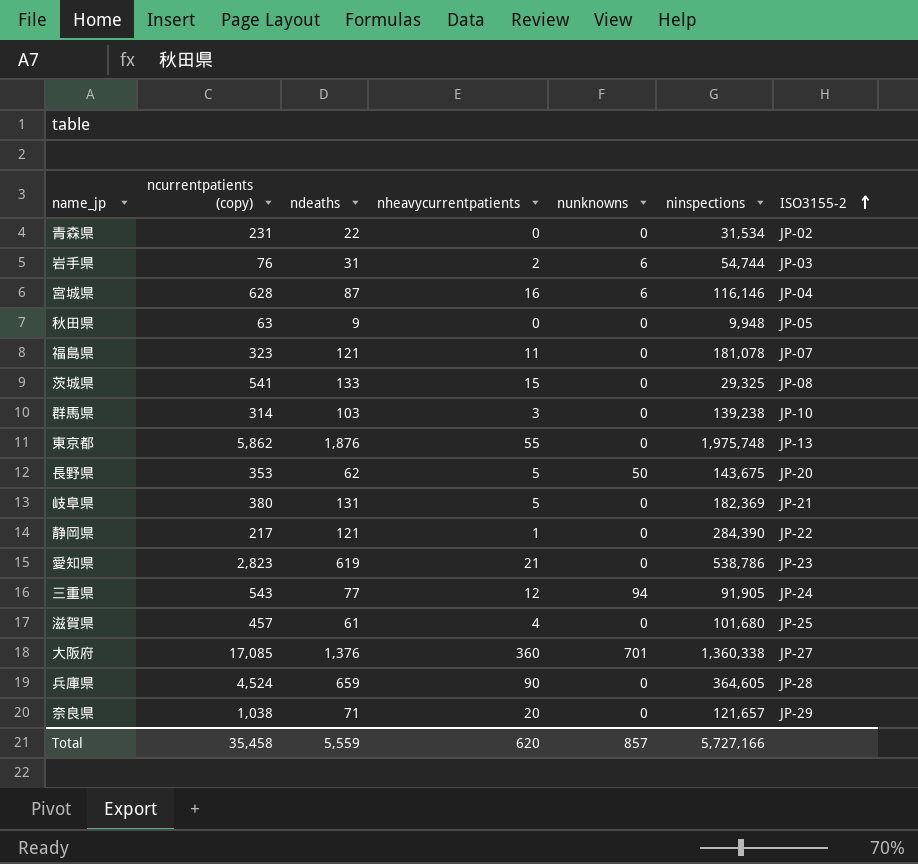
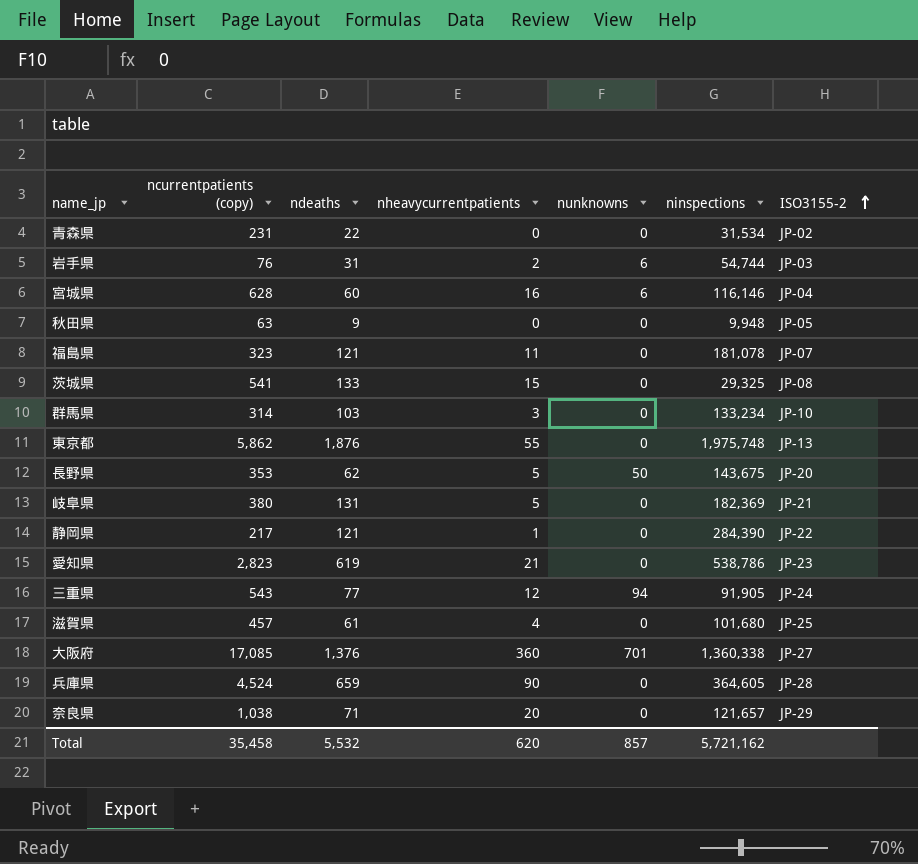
宮城県 | ndeaths: 87 -> 60
群馬県 | ninspections: 139,238 -> 133,234
Total | ndeaths: 5,559 -> 5,532
Total | ninspections: 5,727,166 -> 5,721,162

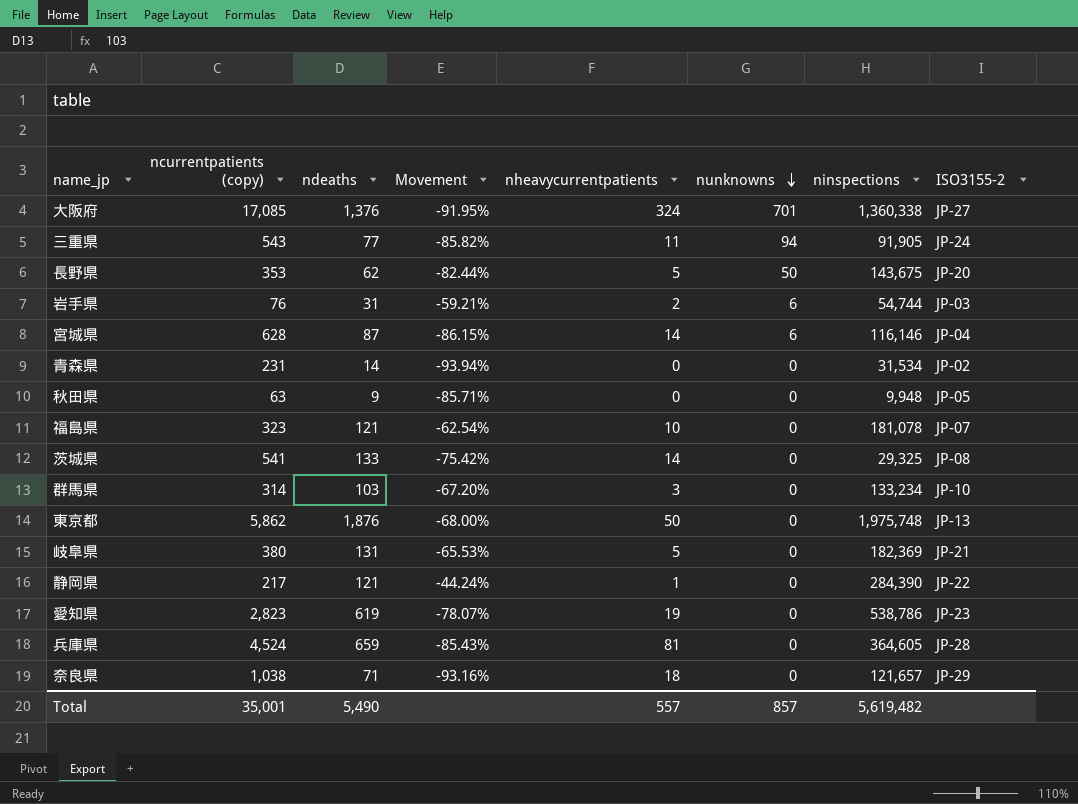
row order: ISO3155-2 ascending -> nunknowns descending
column Movement | formula: none -> ([ndeaths] - [ncurrentpatients (copy)]) / [ncurrentpatients (copy)]
row 滋賀県: 457 | 61 | 4 | 0 | 101,680 | JP-25 -> none
大阪府 | nheavycurrentpatients: 360 -> 324
三重県 | nheavycurrentpatients: 12 -> 11
宮城県 | ndeaths: 60 -> 87
宮城県 | nheavycurrentpatients: 16 -> 14
青森県 | ndeaths: 22 -> 14
福島県 | nheavycurrentpatients: 11 -> 10
茨城県 | nheavycurrentpatients: 15 -> 14
東京都 | nheavycurrentpatients: 55 -> 50
愛知県 | nheavycurrentpatients: 21 -> 19
兵庫県 | nheavycurrentpatients: 90 -> 81
奈良県 | nheavycurrentpatients: 20 -> 18
Total | ncurrentpatients (copy): 35,458 -> 35,001
Total | ndeaths: 5,532 -> 5,490
Total | nheavycurrentpatients: 620 -> 557
Total | ninspections: 5,721,162 -> 5,619,482

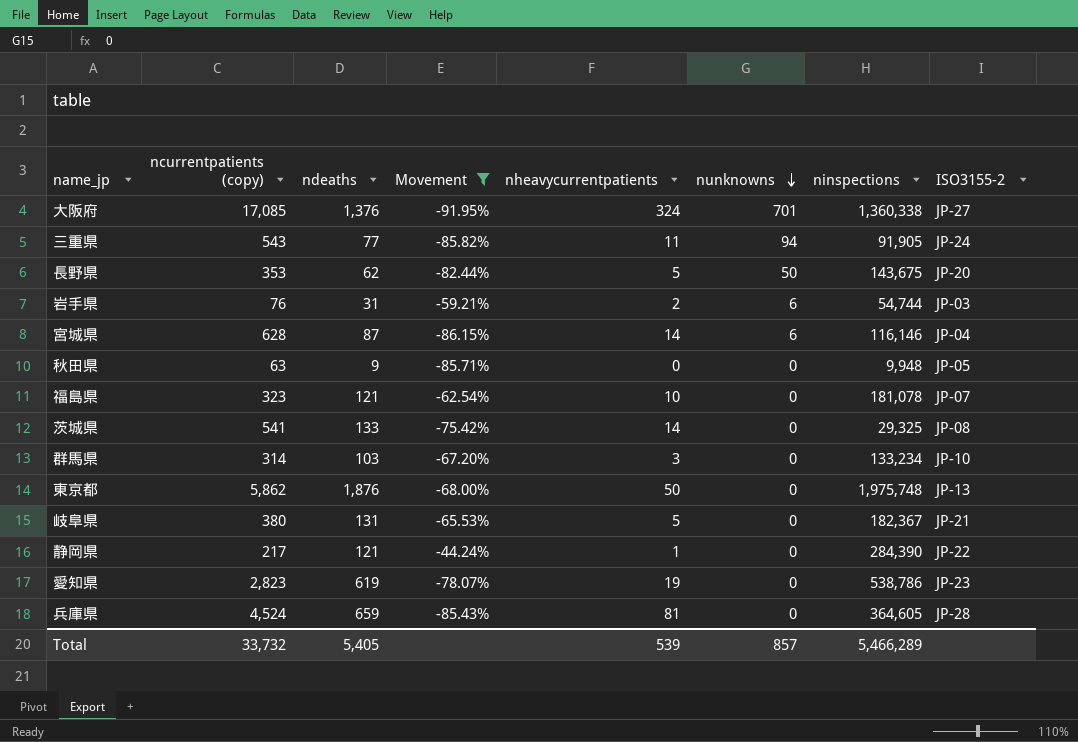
filter: none -> Movement >= -91.95%
岐阜県 | ninspections: 182,369 -> 182,367
Total | ncurrentpatients (copy): 35,001 -> 33,732
Total | ndeaths: 5,490 -> 5,405
Total | nheavycurrentpatients: 557 -> 539
Total | ninspections: 5,619,482 -> 5,466,289

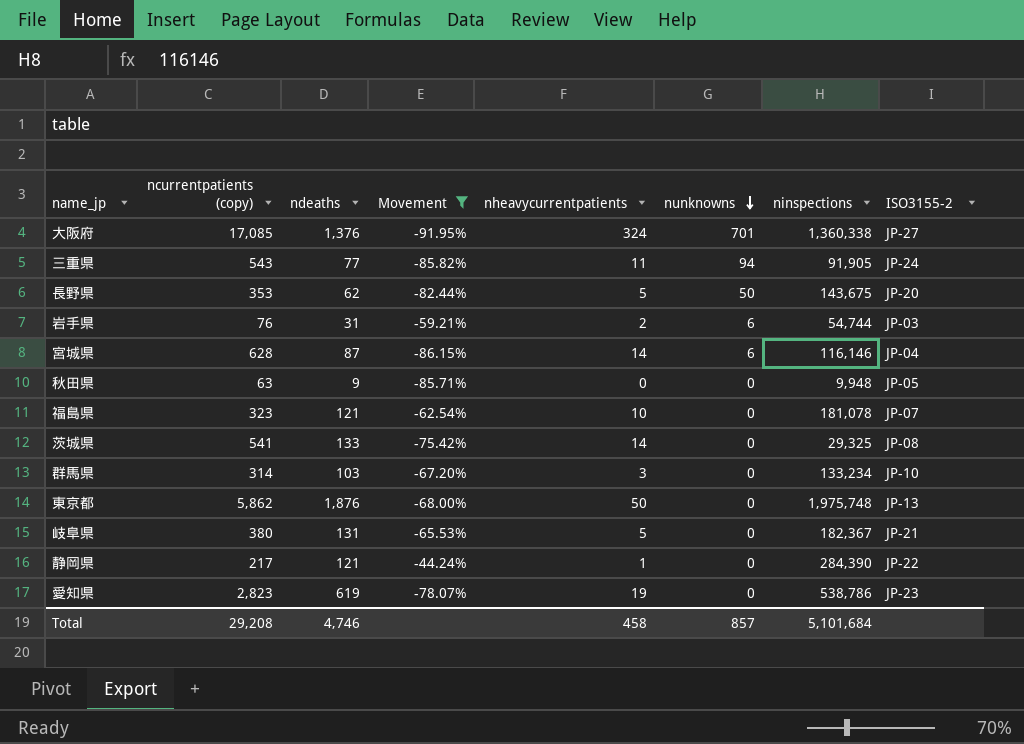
row 兵庫県: 4,524 | 659 | -85.43% | 81 | 0 | 364,605 | JP-28 -> none
Total | ncurrentpatients (copy): 33,732 -> 29,208
Total | ndeaths: 5,405 -> 4,746
Total | nheavycurrentpatients: 539 -> 458
Total | ninspections: 5,466,289 -> 5,101,684

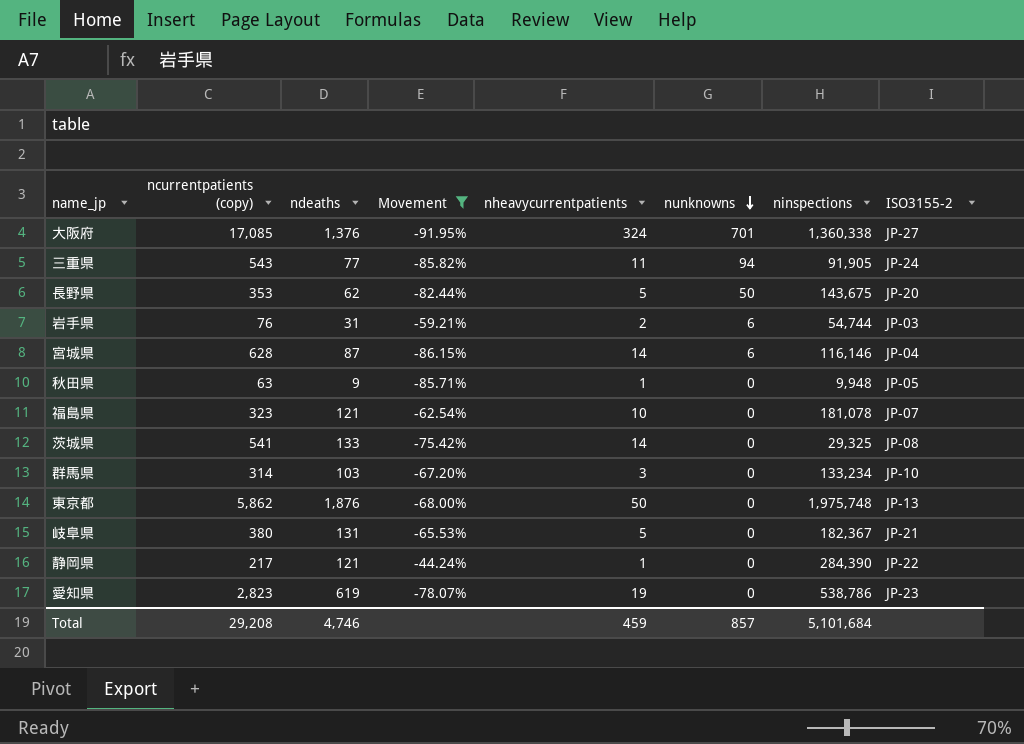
秋田県 | nheavycurrentpatients: 0 -> 1
Total | nheavycurrentpatients: 458 -> 459

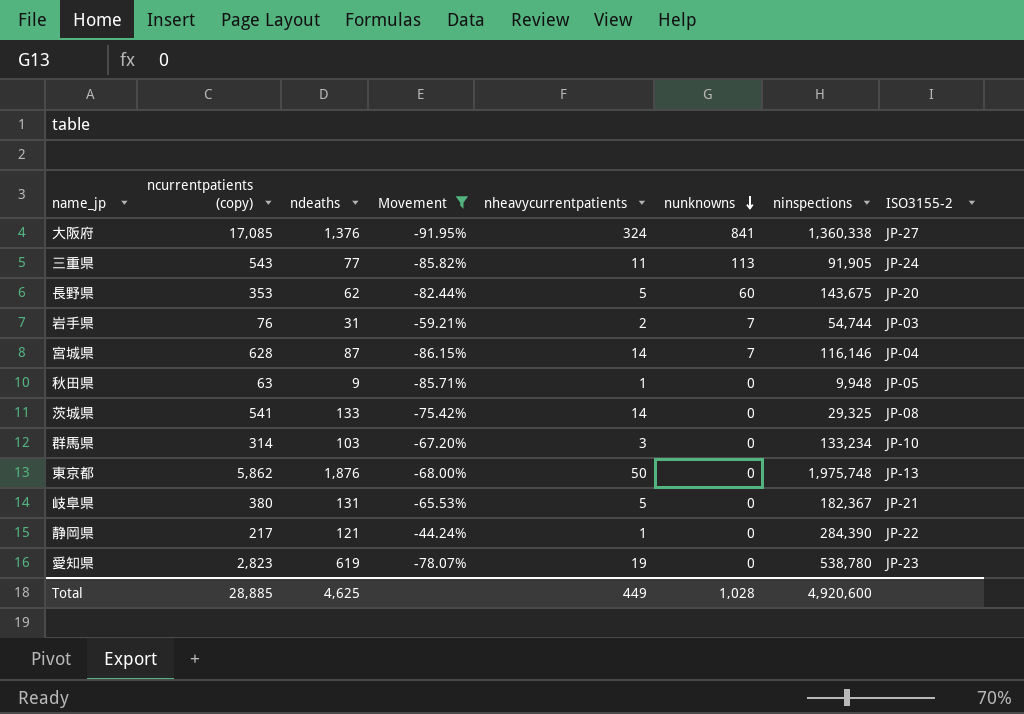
row 福島県: 323 | 121 | -62.54% | 10 | 0 | 181,078 | JP-07 -> none
大阪府 | nunknowns: 701 -> 841
三重県 | nunknowns: 94 -> 113
長野県 | nunknowns: 50 -> 60
岩手県 | nunknowns: 6 -> 7
宮城県 | nunknowns: 6 -> 7
愛知県 | ninspections: 538,786 -> 538,780
Total | ncurrentpatients (copy): 29,208 -> 28,885
Total | ndeaths: 4,746 -> 4,625
Total | nheavycurrentpatients: 459 -> 449
Total | nunknowns: 857 -> 1,028
Total | ninspections: 5,101,684 -> 4,920,600

